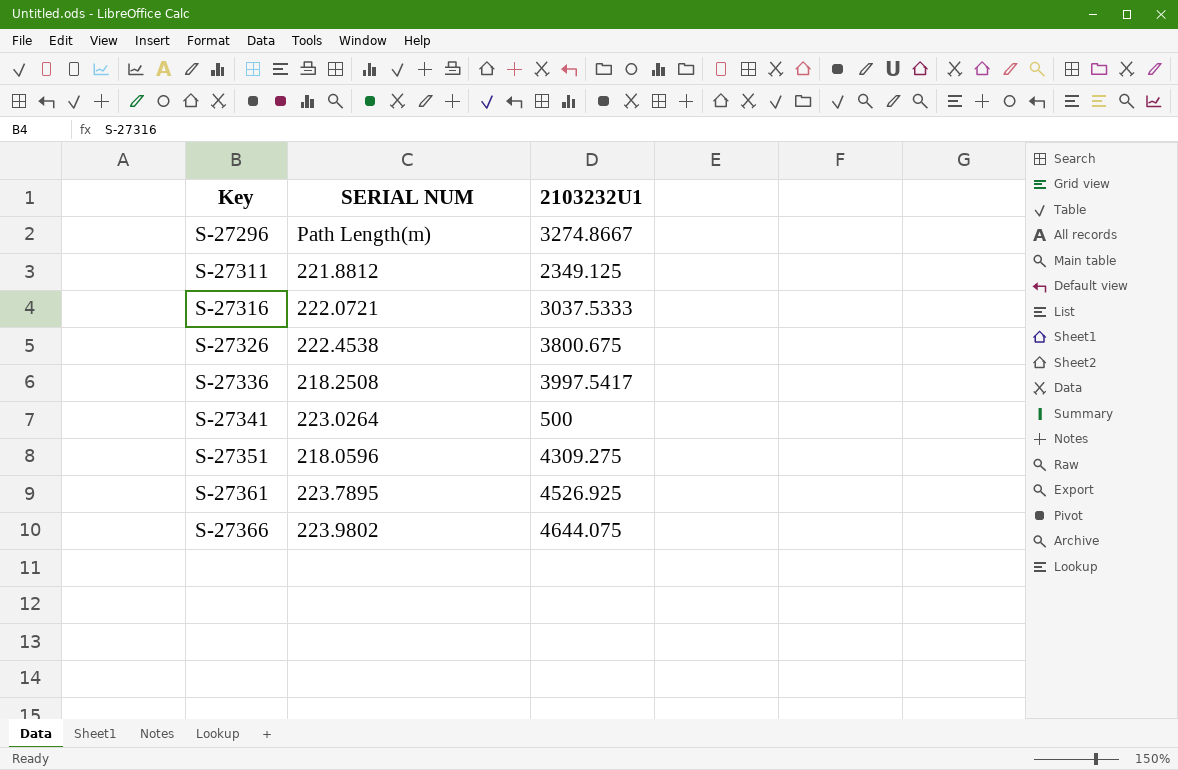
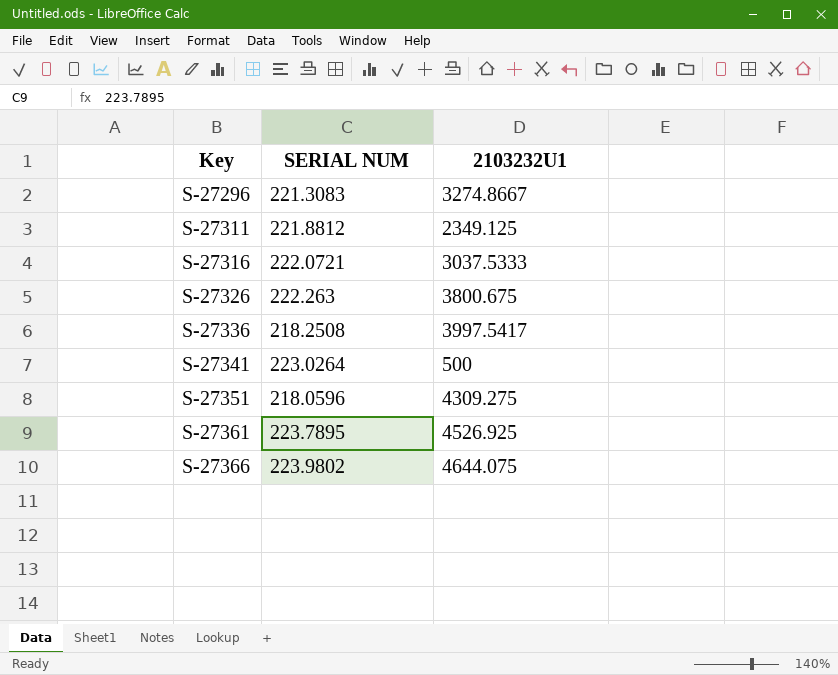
S-27296 | SERIAL NUM: Path Length(m) -> 221.3083
S-27326 | SERIAL NUM: 222.4538 -> 222.263

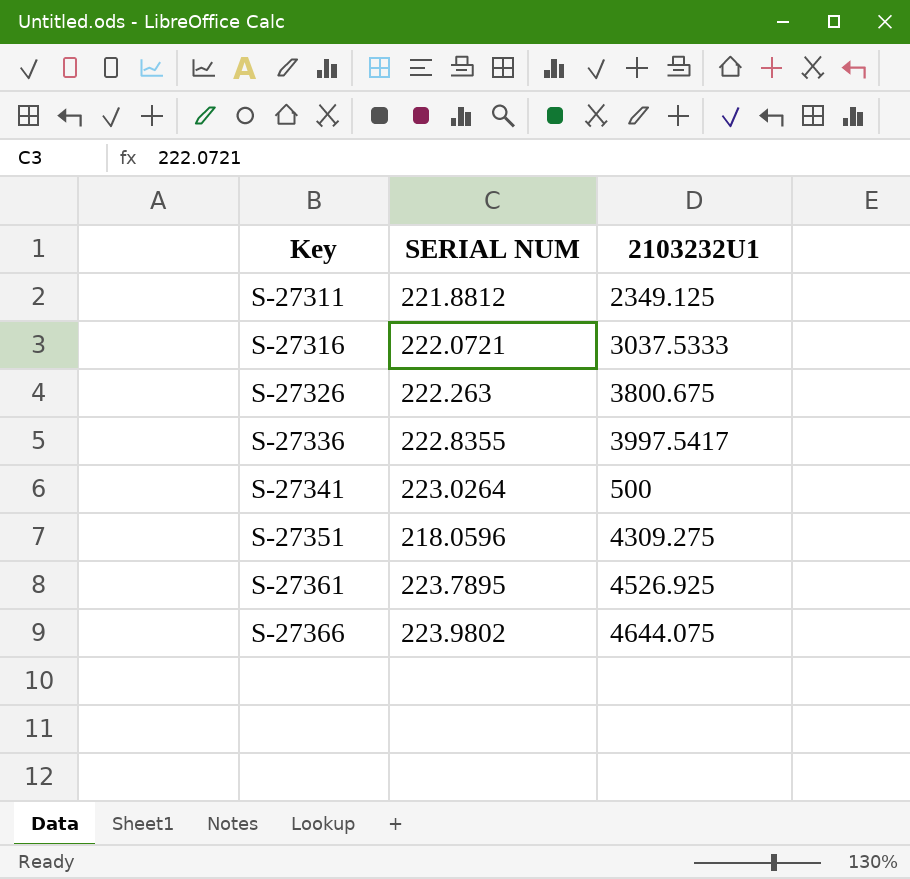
row S-27296: 221.3083 | 3274.8667 -> none
S-27336 | SERIAL NUM: 218.2508 -> 222.8355

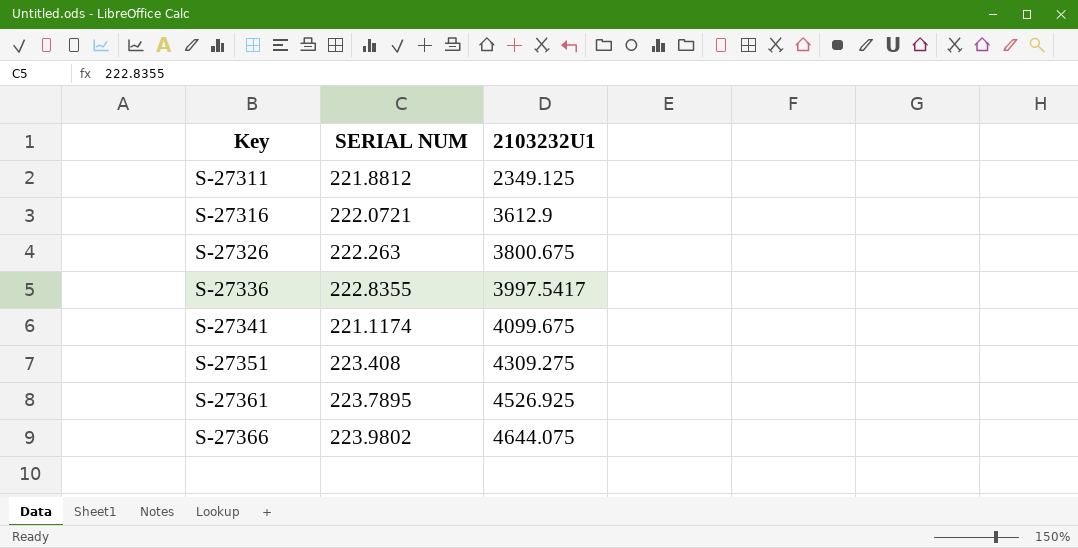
S-27316 | 2103232U1: 3037.5333 -> 3612.9
S-27341 | SERIAL NUM: 223.0264 -> 221.1174
S-27341 | 2103232U1: 500 -> 4099.675
S-27351 | SERIAL NUM: 218.0596 -> 223.408

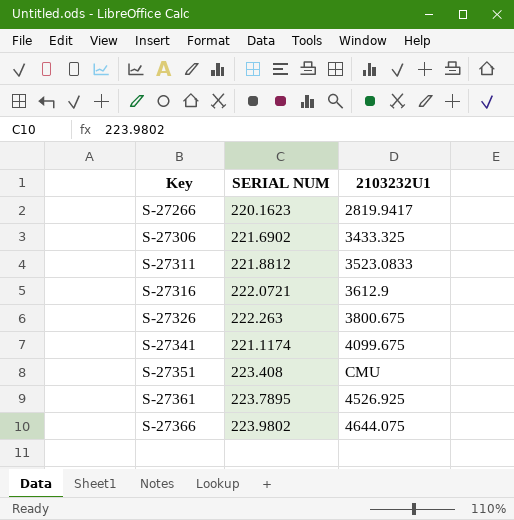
row S-27336: 222.8355 | 3997.5417 -> none
row S-27266: none -> 220.1623 | 2819.9417
row S-27306: none -> 221.6902 | 3433.325
S-27311 | 2103232U1: 2349.125 -> 3523.0833
S-27351 | 2103232U1: 4309.275 -> CMU

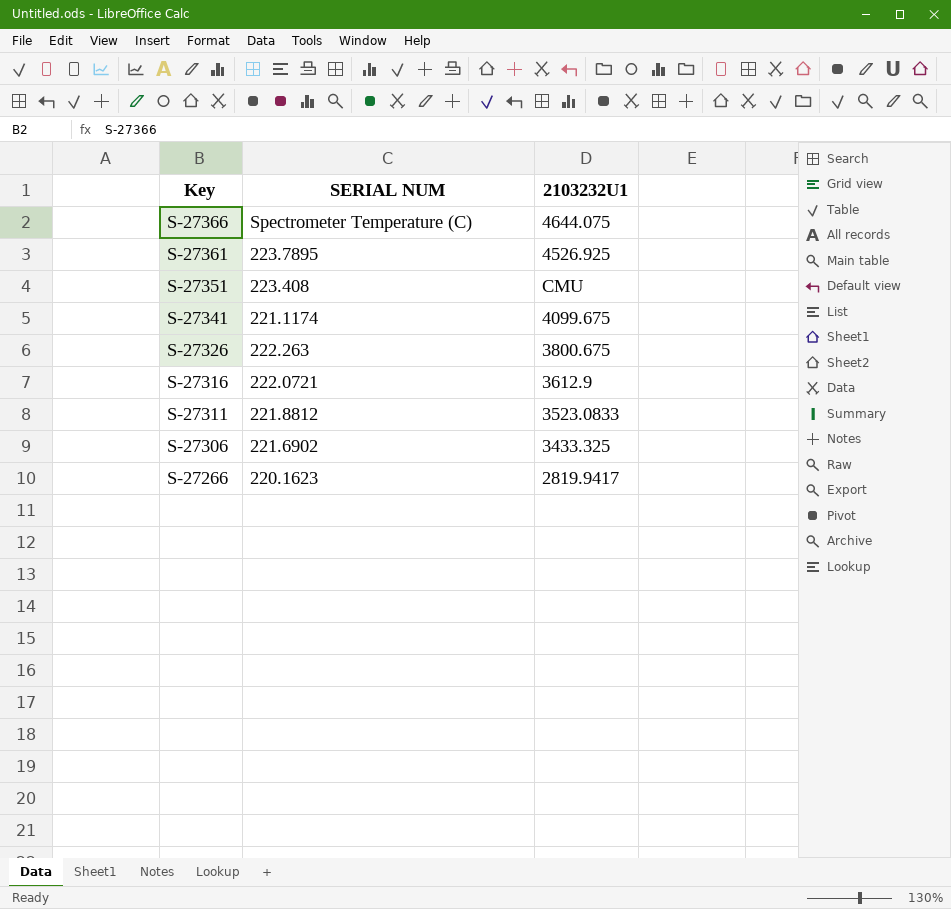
row order: Key ascending -> Key descending
S-27366 | SERIAL NUM: 223.9802 -> Spectrometer Temperature (C)

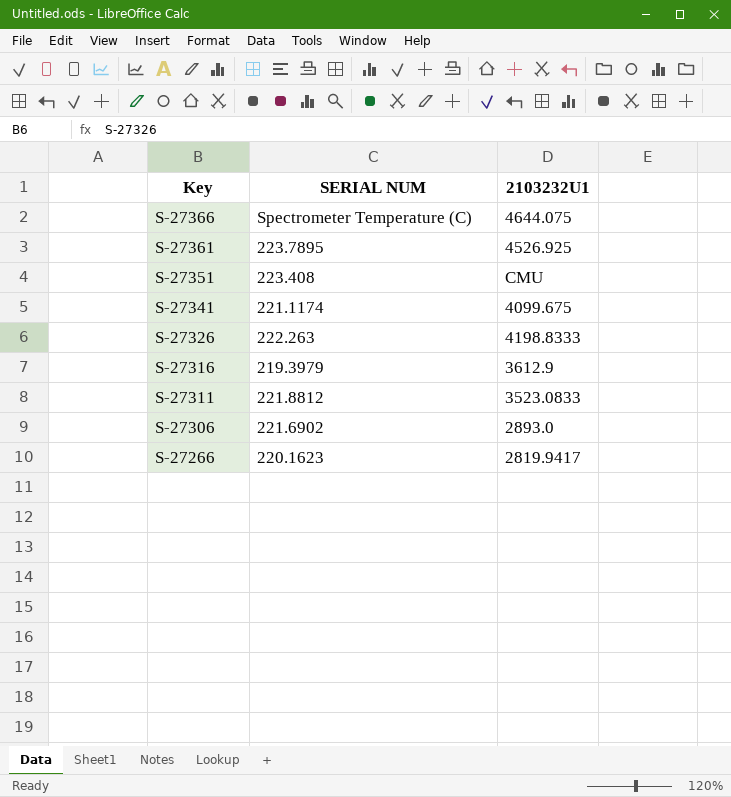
S-27326 | 2103232U1: 3800.675 -> 4198.8333
S-27316 | SERIAL NUM: 222.0721 -> 219.3979
S-27306 | 2103232U1: 3433.325 -> 2893.0

